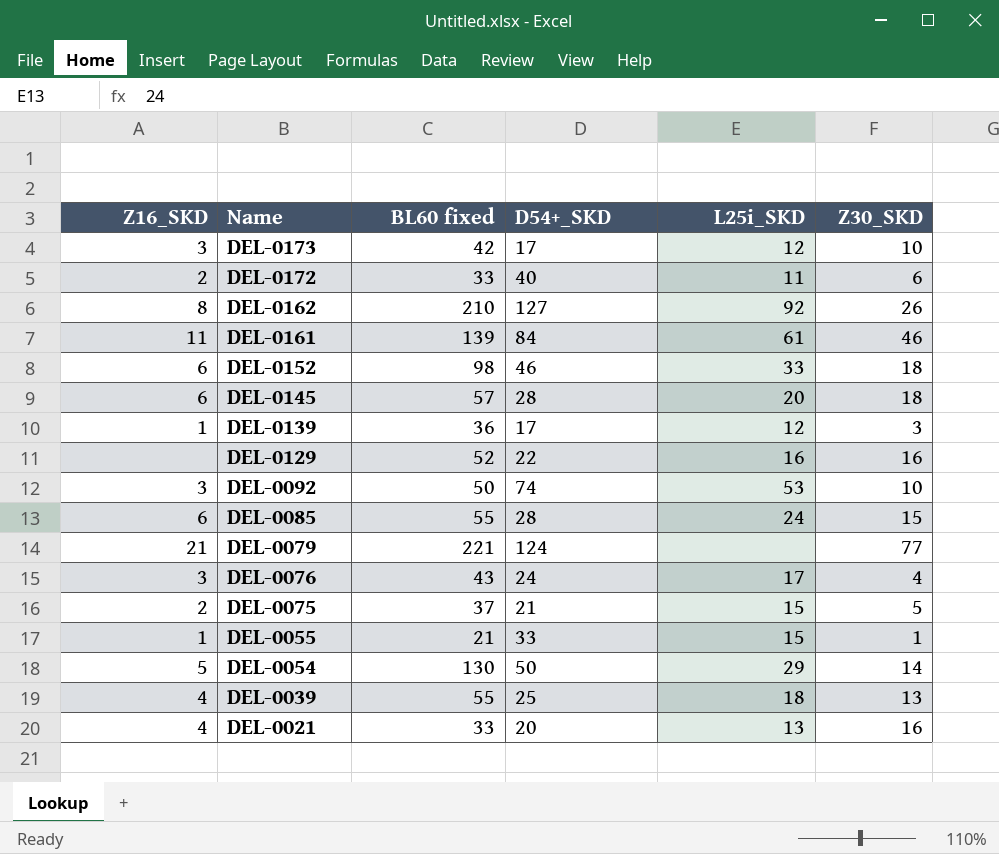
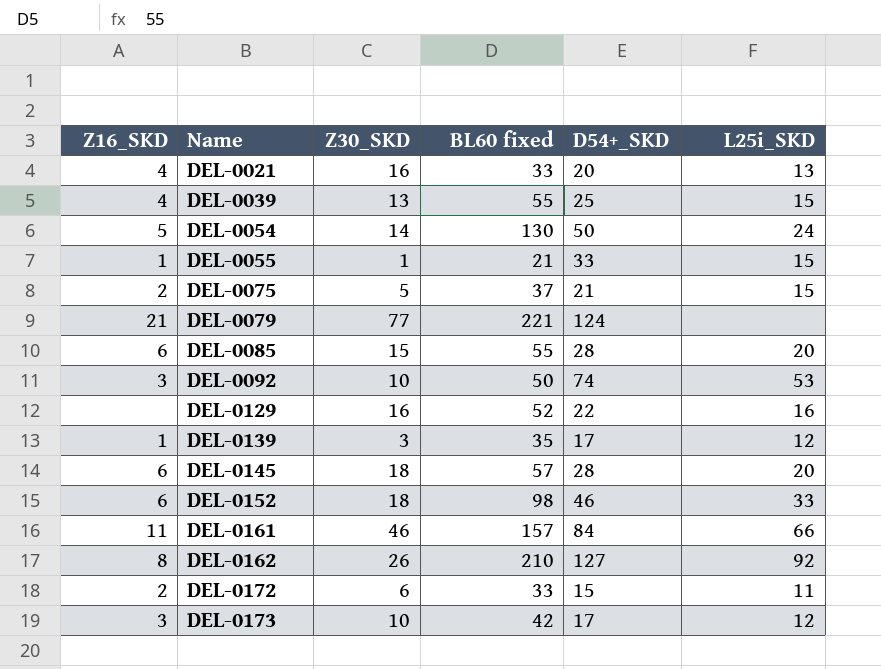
row order: Name descending -> Name ascending
column Z30_SKD | position: 6 -> 3
row DEL-0076: 3 | 43 | 24 | 17 | 4 -> none
DEL-0039 | L25i_SKD: 18 -> 15
DEL-0054 | L25i_SKD: 29 -> 24
DEL-0085 | L25i_SKD: 24 -> 20
DEL-0139 | BL60 fixed: 36 -> 35
DEL-0161 | BL60 fixed: 139 -> 157
DEL-0161 | L25i_SKD: 61 -> 66
DEL-0172 | D54+_SKD: 40 -> 15

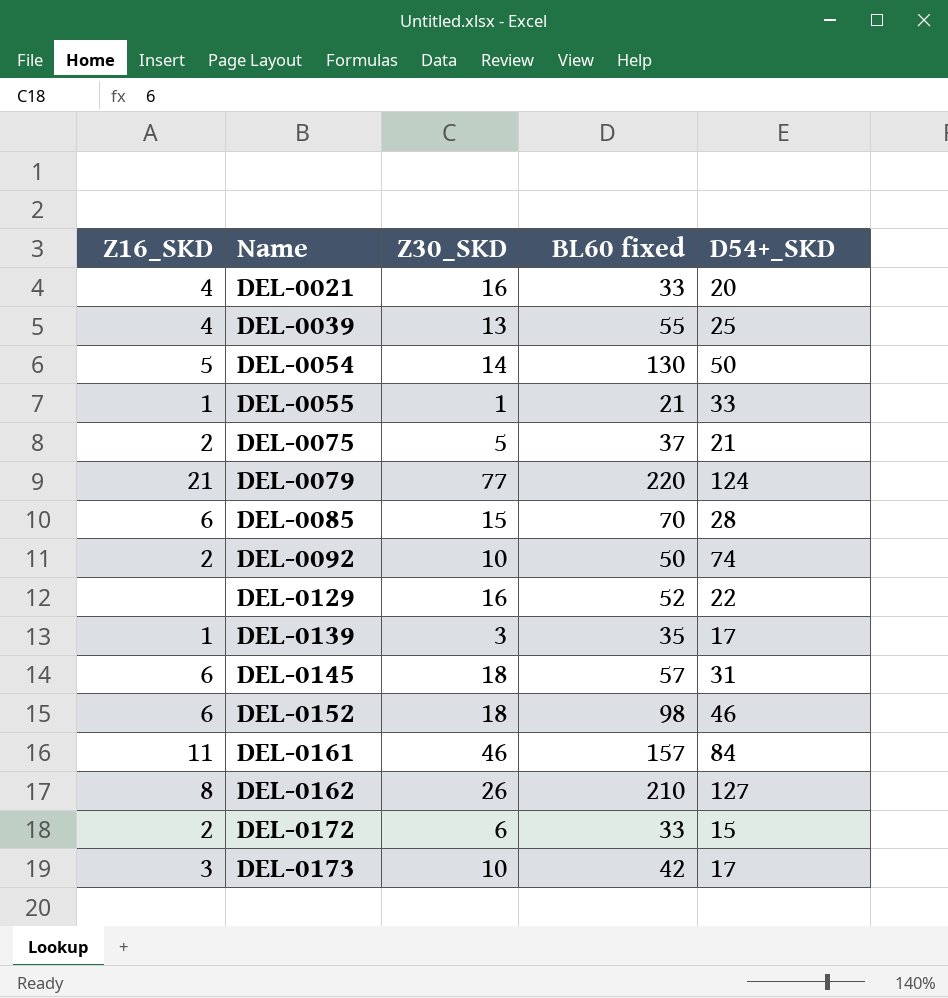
column L25i_SKD | position: 6 -> none
DEL-0079 | BL60 fixed: 221 -> 220
DEL-0085 | BL60 fixed: 55 -> 70
DEL-0092 | Z16_SKD: 3 -> 2
DEL-0145 | D54+_SKD: 28 -> 31

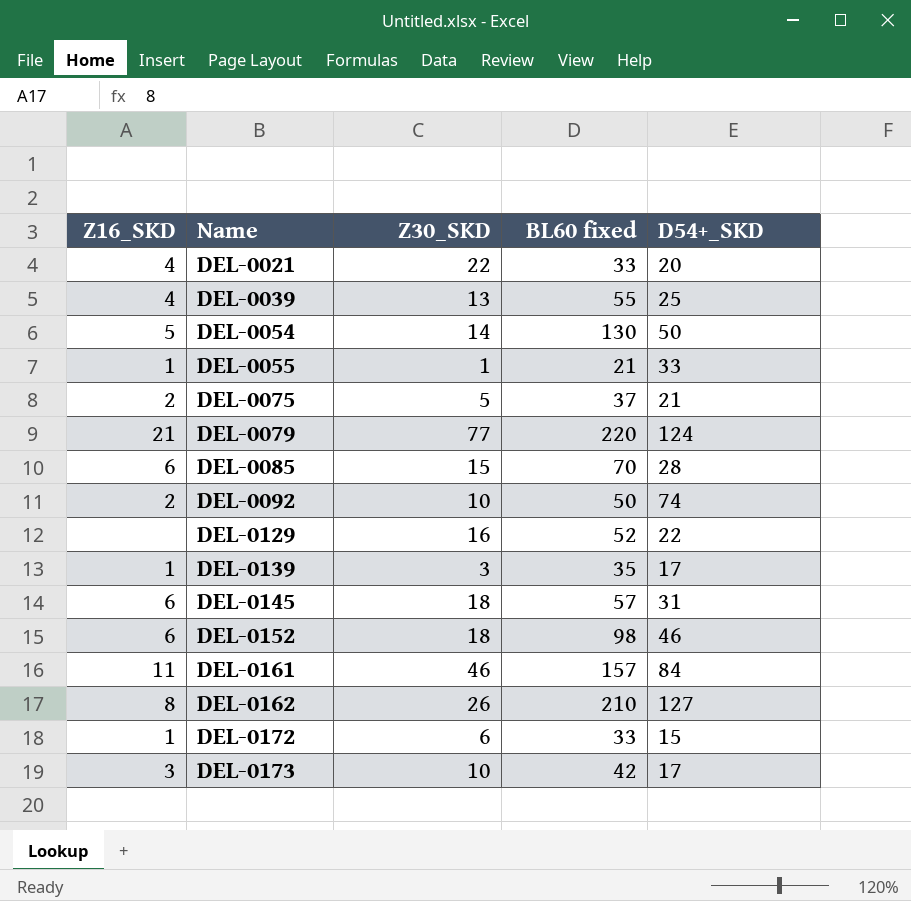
DEL-0021 | Z30_SKD: 16 -> 22
DEL-0172 | Z16_SKD: 2 -> 1

